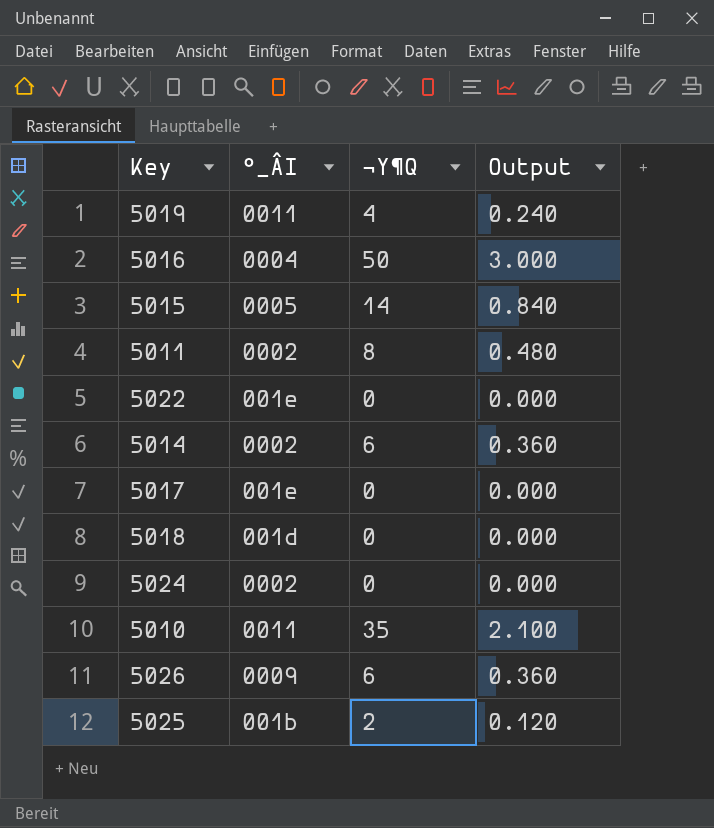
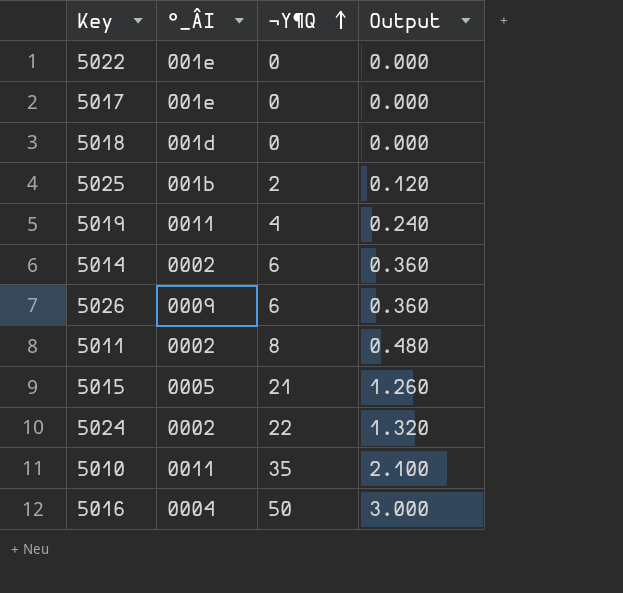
row order: none -> ¬Y¶Q ascending
5015 | ¬Y¶Q: 14 -> 21
5015 | Output: 0.840 -> 1.260
5024 | ¬Y¶Q: 0 -> 22
5024 | Output: 0.000 -> 1.320

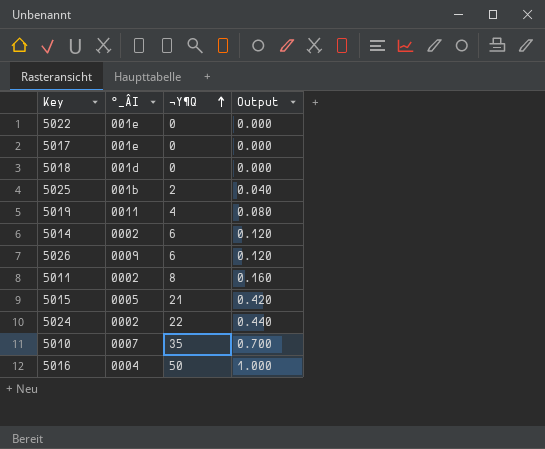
column Output | formula: [¬Y¶Q] * 0.06 -> [¬Y¶Q] * 0.02
5010 | °_ÂI: 0011 -> 0007

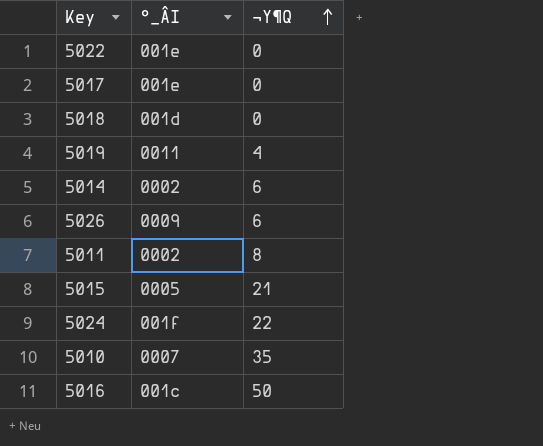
column Output | formula: [¬Y¶Q] * 0.02 -> none
row 5025: 001b | 2 | 0.040 -> none
5024 | °_ÂI: 0002 -> 001f
5016 | °_ÂI: 0004 -> 001c

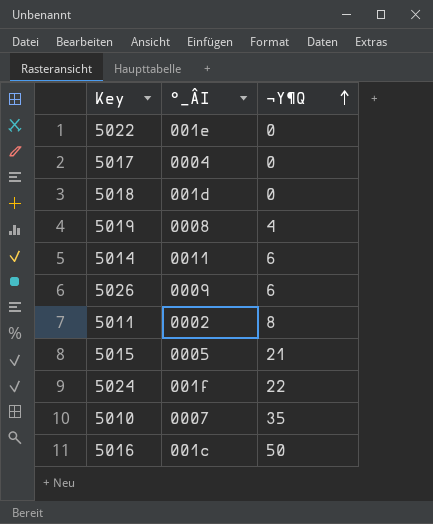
5017 | °_ÂI: 001e -> 0004
5019 | °_ÂI: 0011 -> 0008
5014 | °_ÂI: 0002 -> 0011

